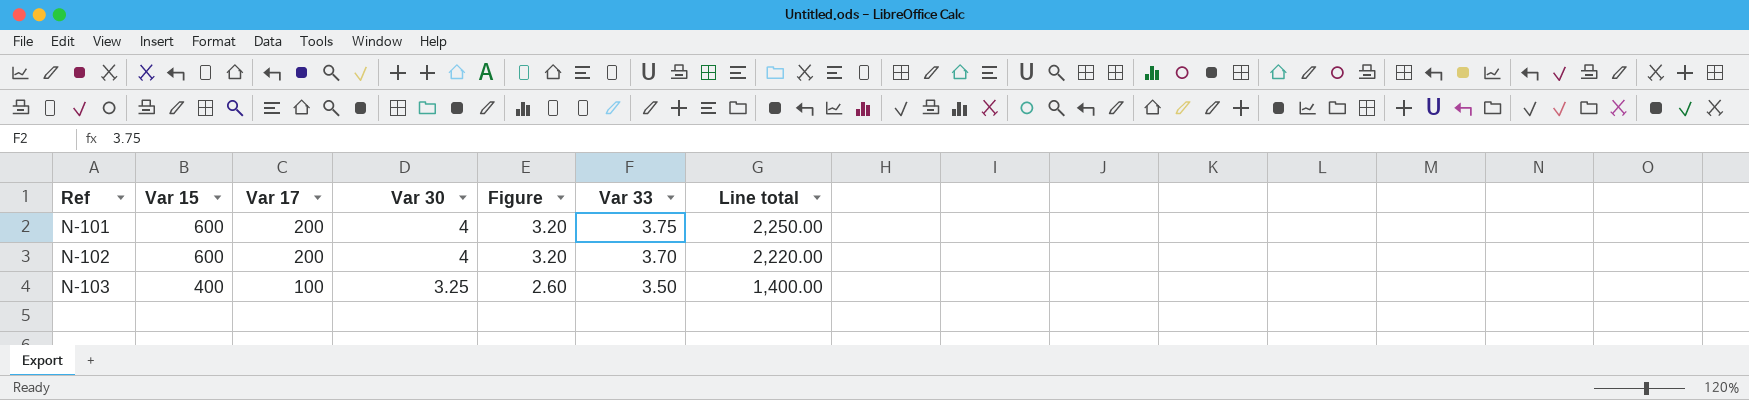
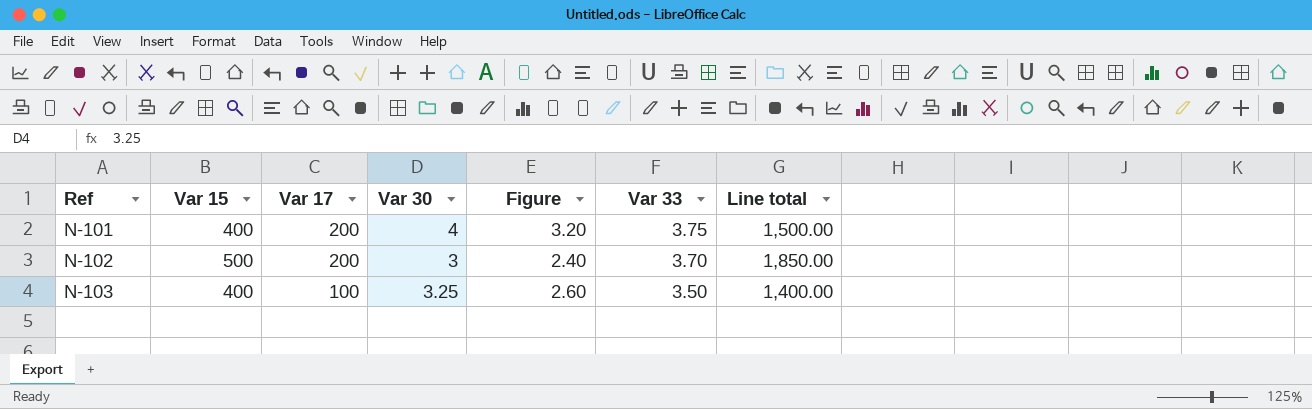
N-101 | Var 15: 600 -> 400
N-101 | Line total: 2,250.00 -> 1,500.00
N-102 | Var 15: 600 -> 500
N-102 | Var 30: 4 -> 3
N-102 | Figure: 3.20 -> 2.40
N-102 | Line total: 2,220.00 -> 1,850.00

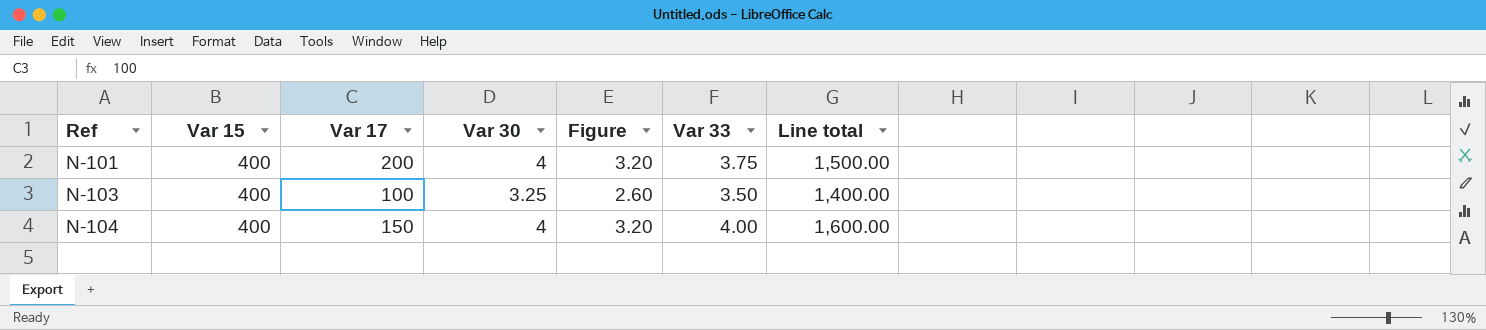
row N-102: 500 | 200 | 3 | 2.40 | 3.70 | 1,850.00 -> none
row N-104: none -> 400 | 150 | 4 | 3.20 | 4.00 | 1,600.00

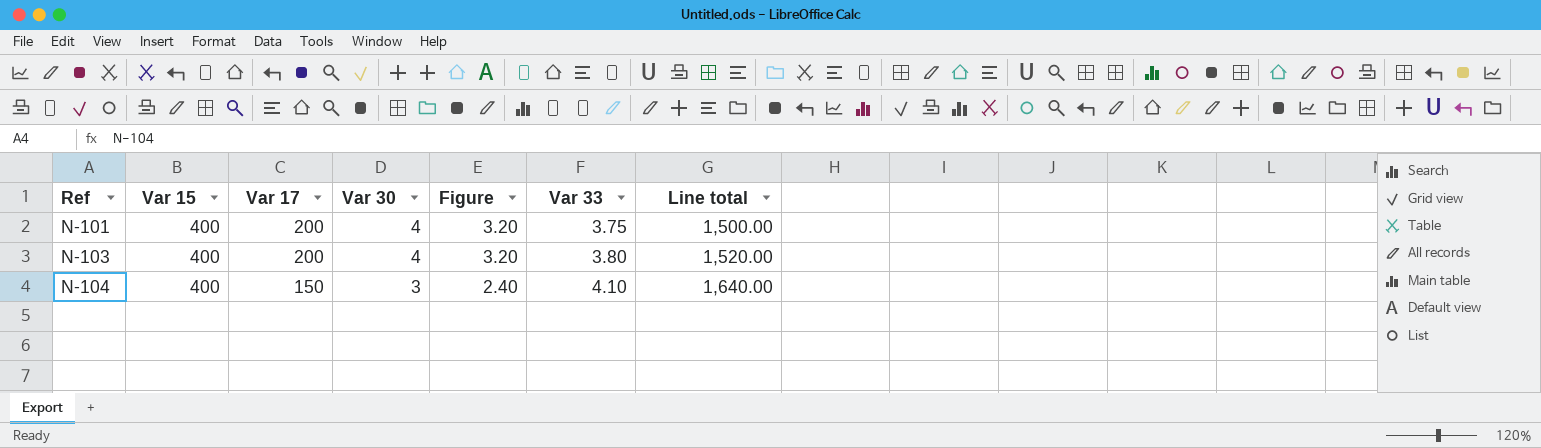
N-103 | Var 17: 100 -> 200
N-103 | Var 30: 3.25 -> 4
N-103 | Figure: 2.60 -> 3.20
N-103 | Var 33: 3.50 -> 3.80
N-103 | Line total: 1,400.00 -> 1,520.00
N-104 | Var 30: 4 -> 3
N-104 | Figure: 3.20 -> 2.40
N-104 | Var 33: 4.00 -> 4.10
N-104 | Line total: 1,600.00 -> 1,640.00

